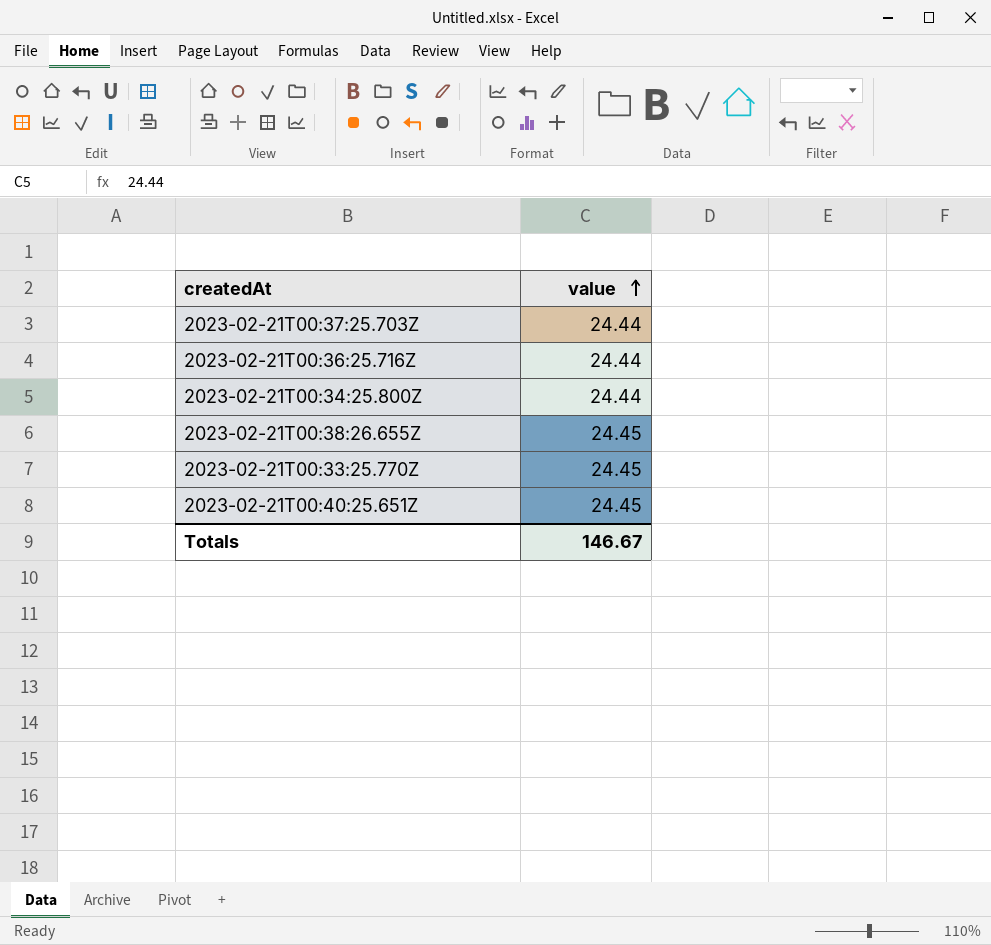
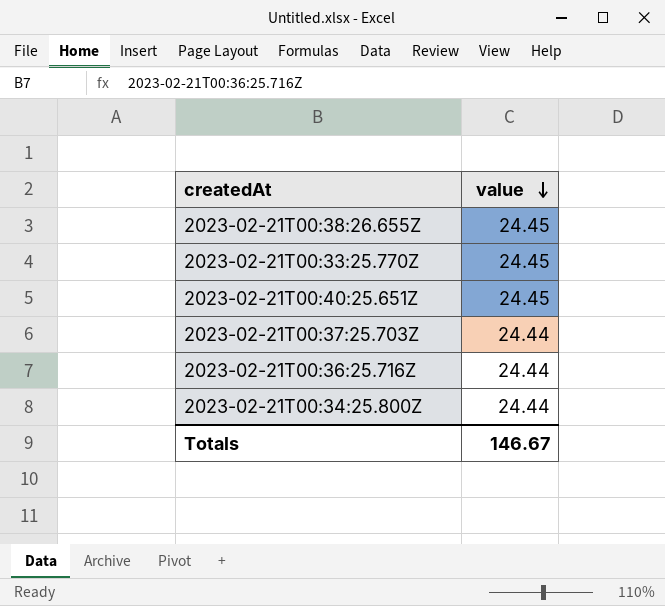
row order: value ascending -> value descending

